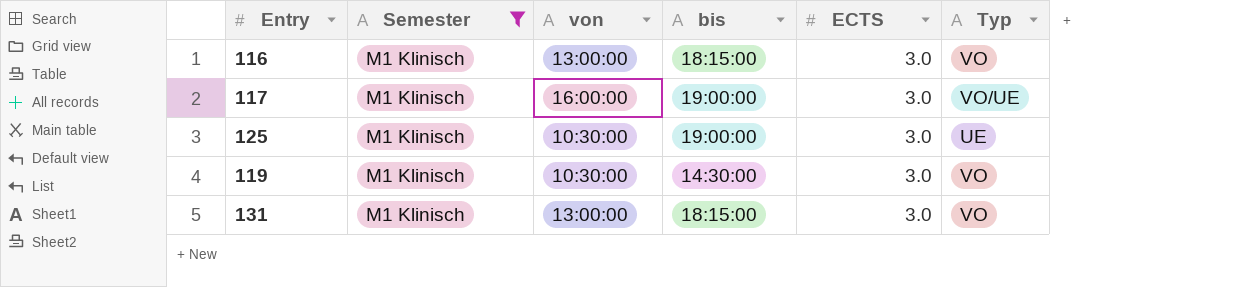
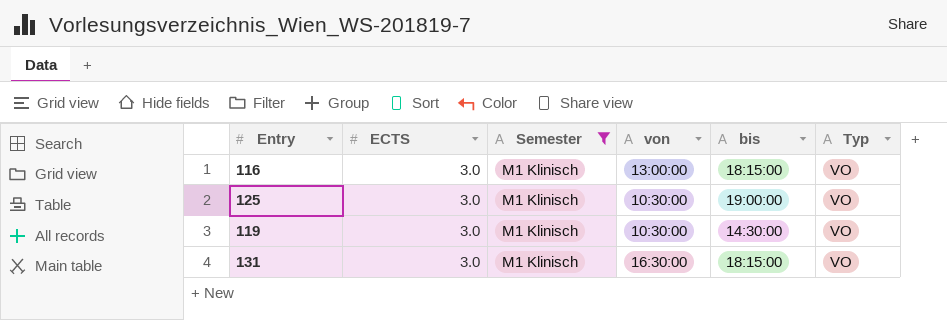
column ECTS | position: 5 -> 2
row 117: M1 Klinisch | 16:00:00 | 19:00:00 | 3.0 | VO/UE -> none
125 | Typ: UE -> VO
131 | von: 13:00:00 -> 16:30:00

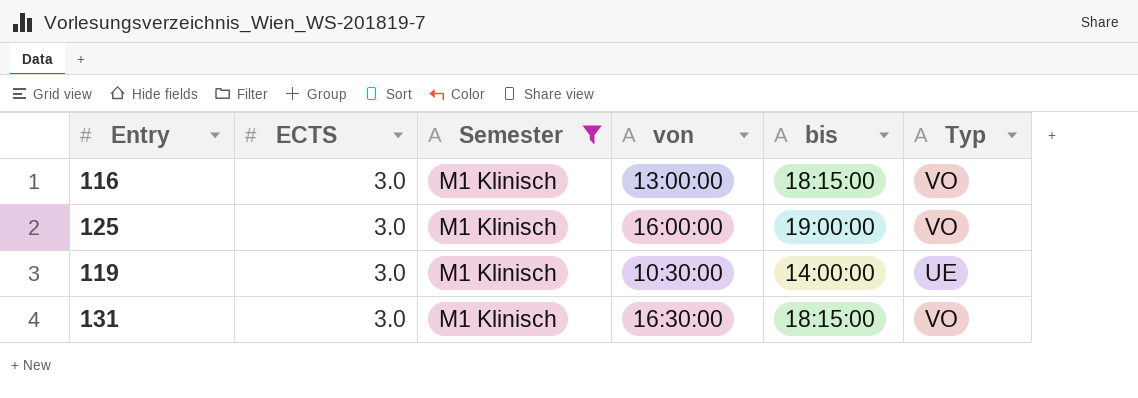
125 | von: 10:30:00 -> 16:00:00
119 | bis: 14:30:00 -> 14:00:00
119 | Typ: VO -> UE

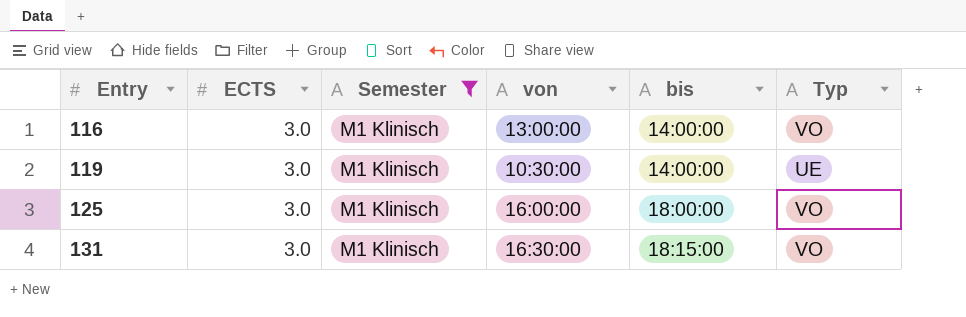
row order: none -> Entry ascending
116 | bis: 18:15:00 -> 14:00:00
125 | bis: 19:00:00 -> 18:00:00

